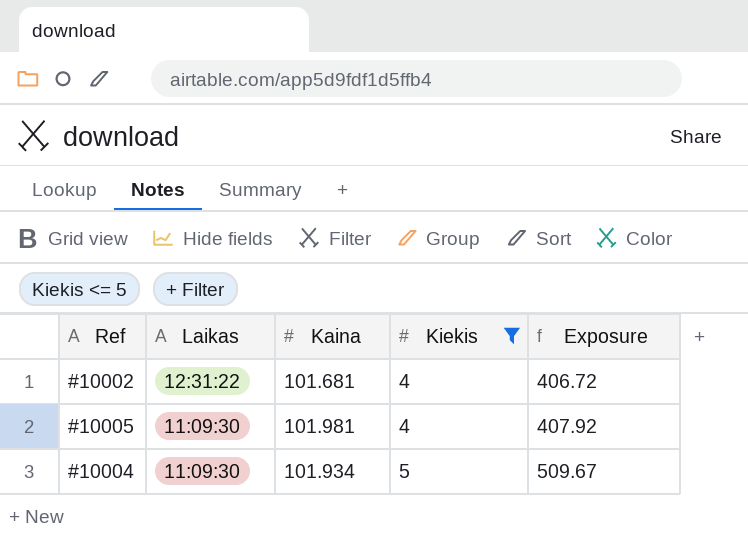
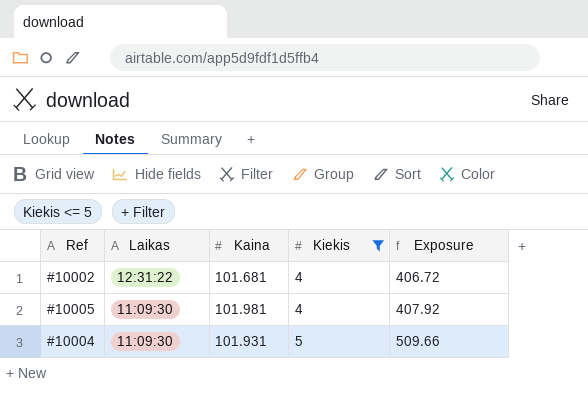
#10004 | Kaina: 101.934 -> 101.931
#10004 | Exposure: 509.67 -> 509.66

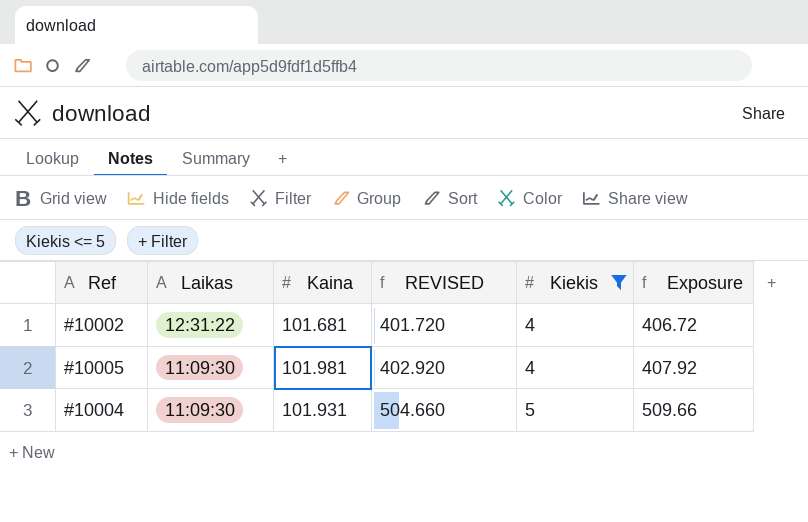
column REVISED | formula: none -> [Exposure] - 5

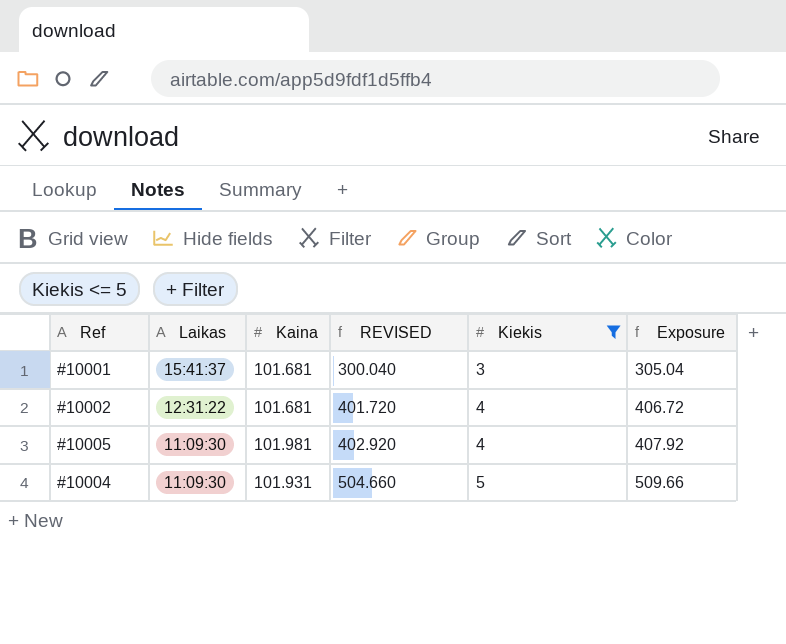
row #10001: none -> 15:41:37 | 101.681 | 300.040 | 3 | 305.04

